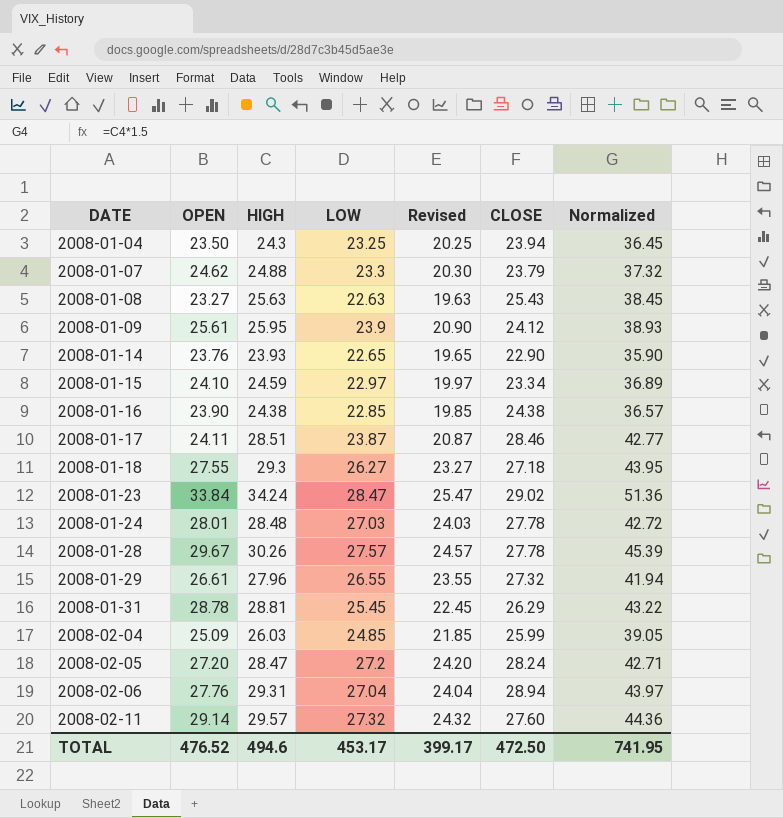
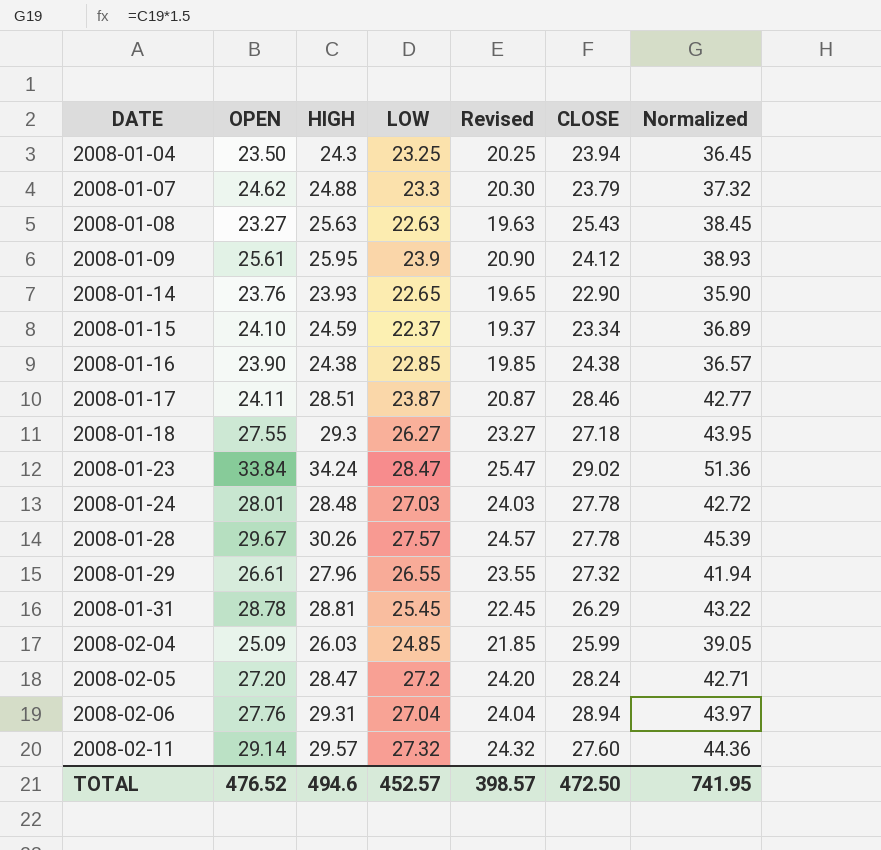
2008-01-15 | LOW: 22.97 -> 22.37
2008-01-15 | Revised: 19.97 -> 19.37
TOTAL | LOW: 453.17 -> 452.57
TOTAL | Revised: 399.17 -> 398.57

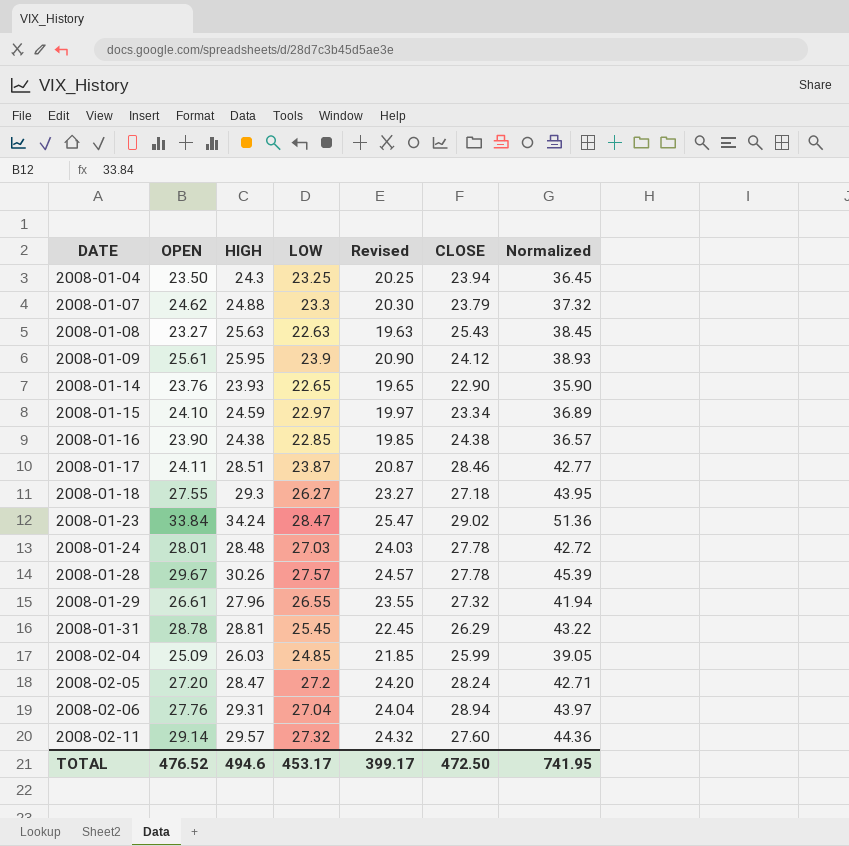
2008-01-15 | LOW: 22.37 -> 22.97
2008-01-15 | Revised: 19.37 -> 19.97
TOTAL | LOW: 452.57 -> 453.17
TOTAL | Revised: 398.57 -> 399.17

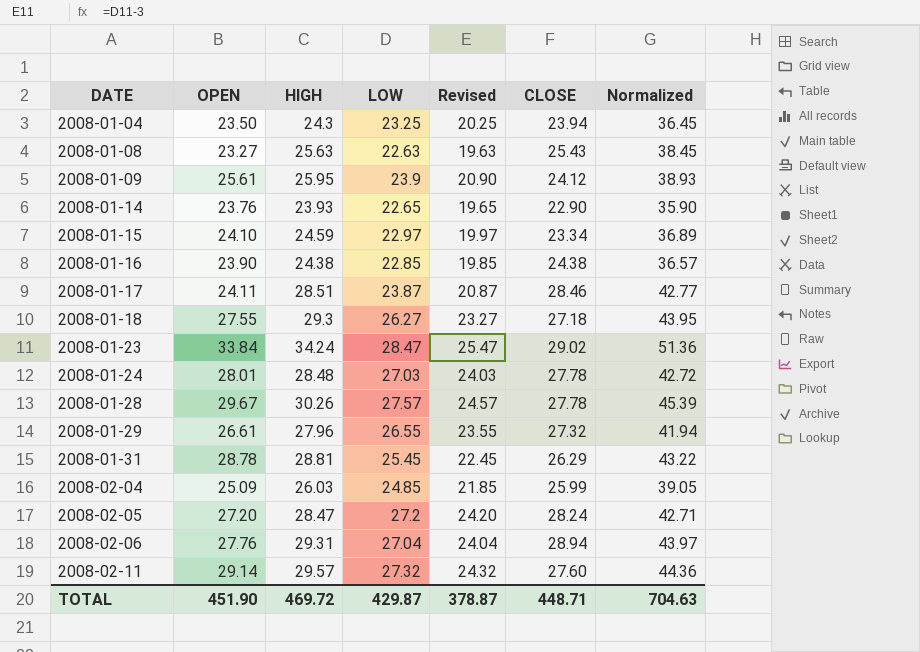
row 2008-01-07: 24.62 | 24.88 | 23.3 | 20.30 | 23.79 | 37.32 -> none
TOTAL | OPEN: 476.52 -> 451.90
TOTAL | HIGH: 494.6 -> 469.72
TOTAL | LOW: 453.17 -> 429.87
TOTAL | Revised: 399.17 -> 378.87
TOTAL | CLOSE: 472.50 -> 448.71
TOTAL | Normalized: 741.95 -> 704.63

